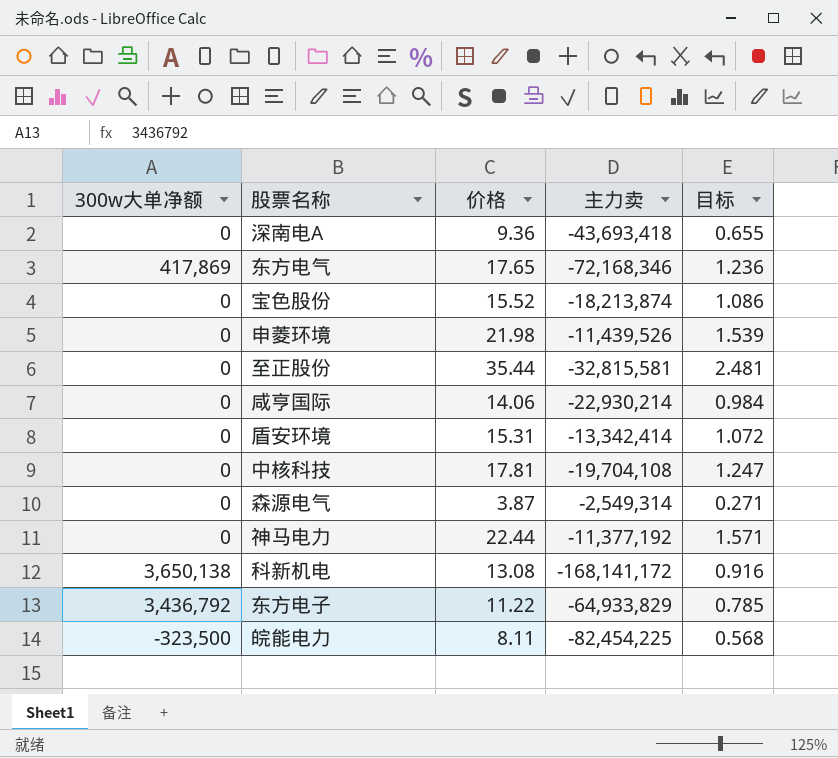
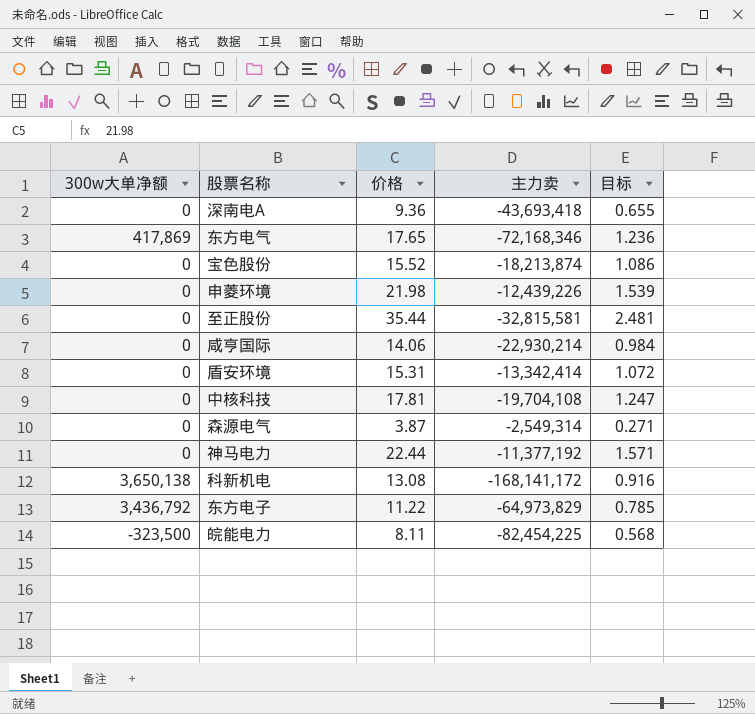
申菱环境 | 主力卖: -11,439,526 -> -12,439,226
东方电子 | 主力卖: -64,933,829 -> -64,973,829

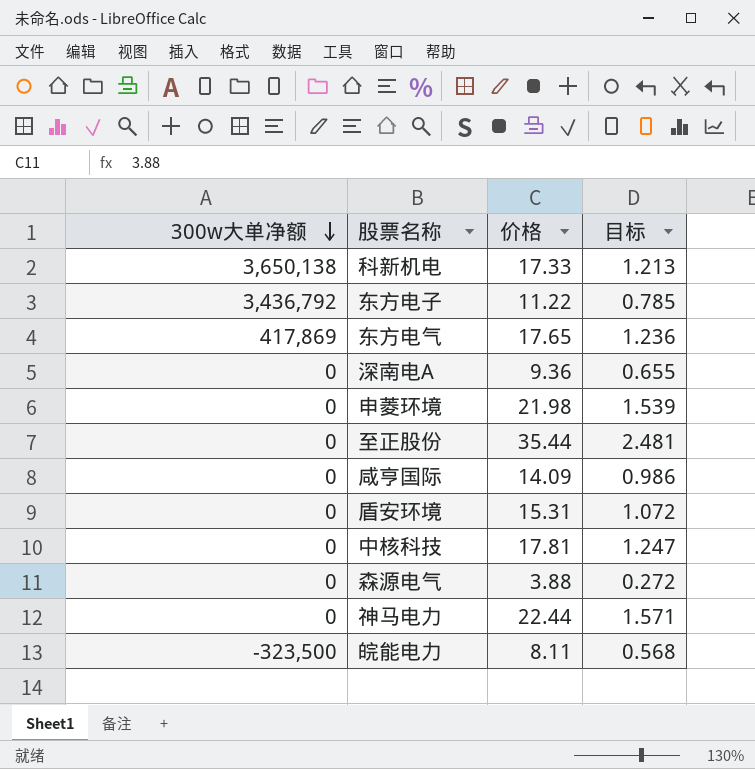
row order: none -> 300w大单净额 descending
column 主力卖 | position: 4 -> none
row 宝色股份: 0 | 15.52 | -18,213,874 | 1.086 -> none
科新机电 | 价格: 13.08 -> 17.33
科新机电 | 目标: 0.916 -> 1.213
咸亨国际 | 价格: 14.06 -> 14.09
咸亨国际 | 目标: 0.984 -> 0.986
森源电气 | 价格: 3.87 -> 3.88
森源电气 | 目标: 0.271 -> 0.272

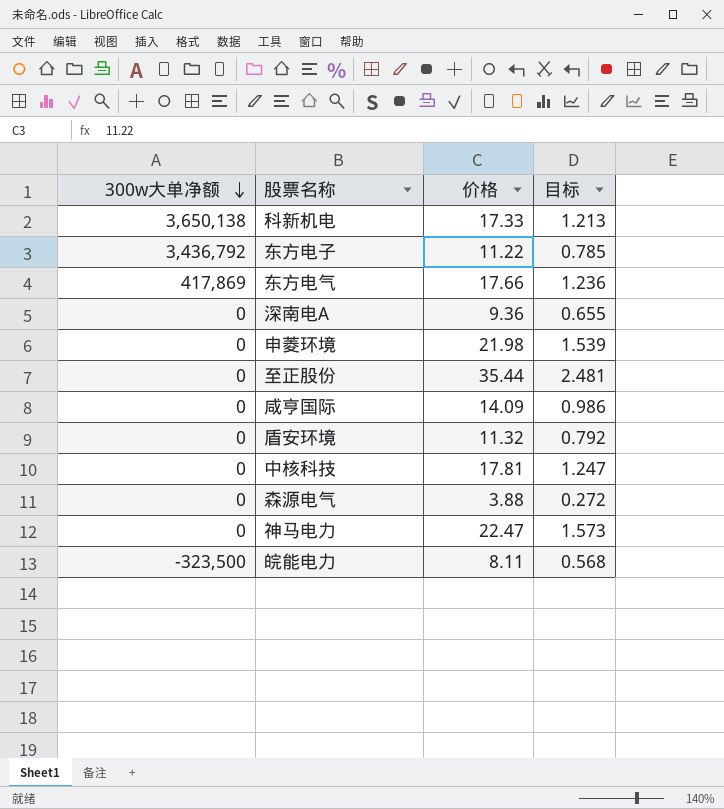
东方电气 | 价格: 17.65 -> 17.66
盾安环境 | 价格: 15.31 -> 11.32
盾安环境 | 目标: 1.072 -> 0.792
神马电力 | 价格: 22.44 -> 22.47
神马电力 | 目标: 1.571 -> 1.573

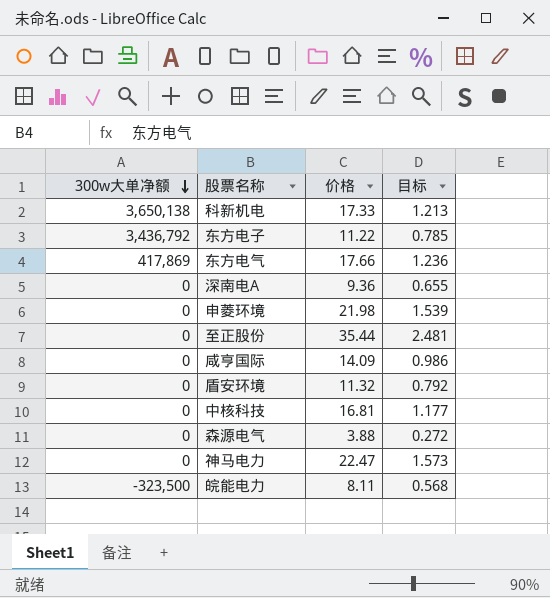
中核科技 | 价格: 17.81 -> 16.81
中核科技 | 目标: 1.247 -> 1.177

